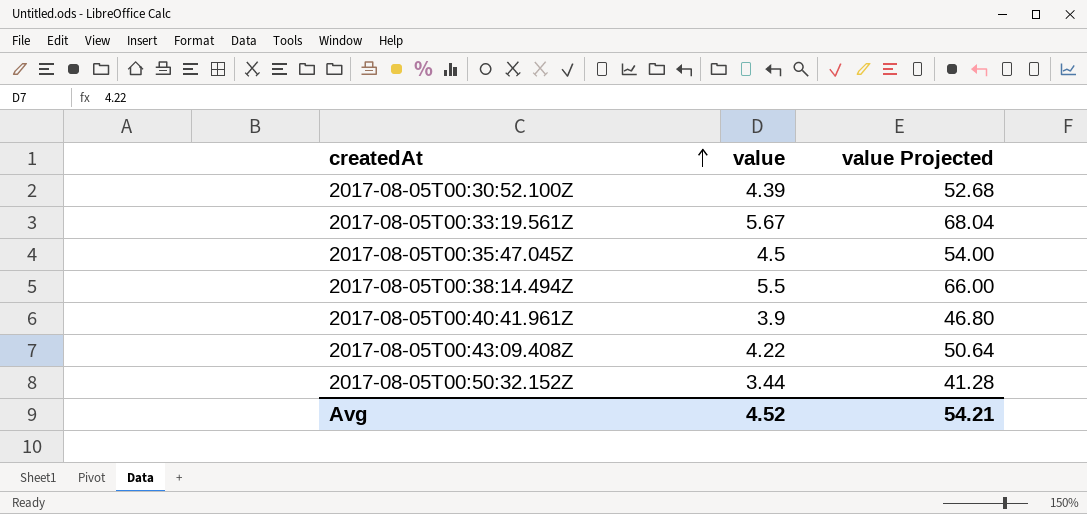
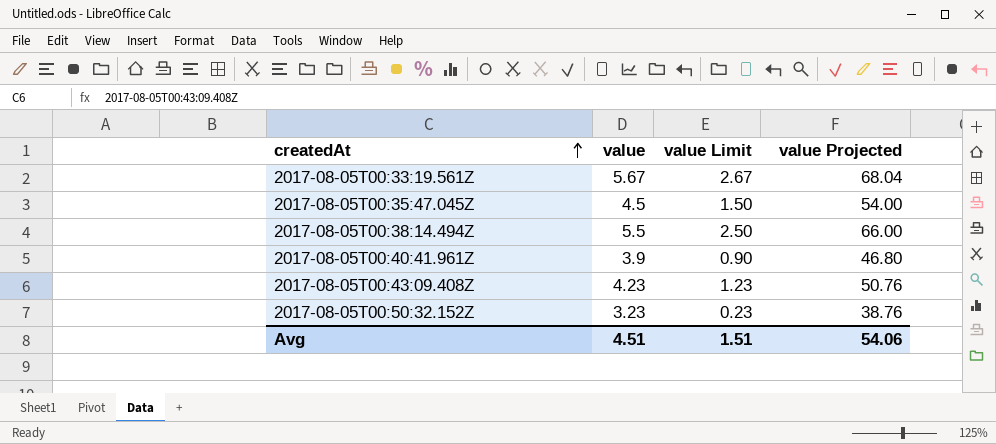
column value Limit | formula: none -> [value] - 3
row 2017-08-05T00:30:52.100Z: 4.39 | 52.68 -> none
2017-08-05T00:43:09.408Z | value: 4.22 -> 4.23
2017-08-05T00:43:09.408Z | value Projected: 50.64 -> 50.76
2017-08-05T00:50:32.152Z | value: 3.44 -> 3.23
2017-08-05T00:50:32.152Z | value Projected: 41.28 -> 38.76
Avg | value: 4.52 -> 4.51
Avg | value Projected: 54.21 -> 54.06

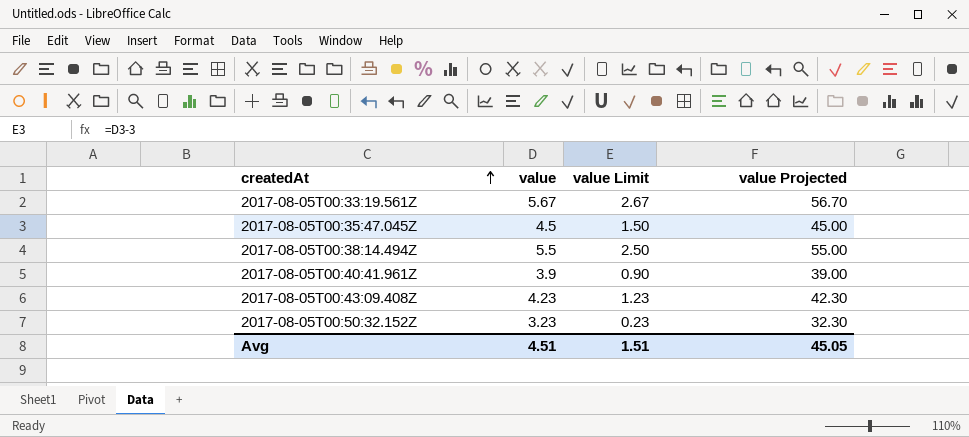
column value Projected | formula: [value] * 12 -> [value] * 10
Avg | value Projected: 54.06 -> 45.05

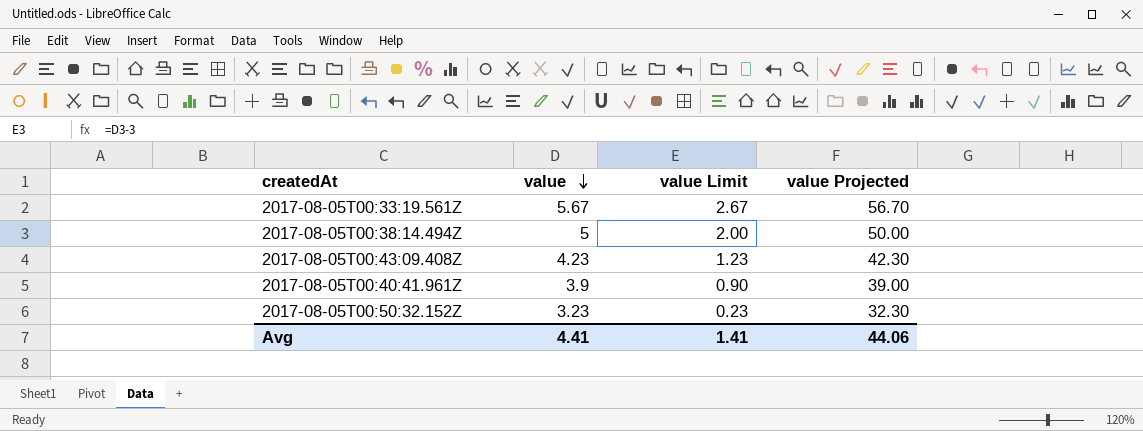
row order: createdAt ascending -> value descending
row 2017-08-05T00:35:47.045Z: 4.5 | 1.50 | 45.00 -> none
2017-08-05T00:38:14.494Z | value: 5.5 -> 5
2017-08-05T00:38:14.494Z | value Limit: 2.50 -> 2.00
2017-08-05T00:38:14.494Z | value Projected: 55.00 -> 50.00
Avg | value: 4.51 -> 4.41
Avg | value Limit: 1.51 -> 1.41
Avg | value Projected: 45.05 -> 44.06

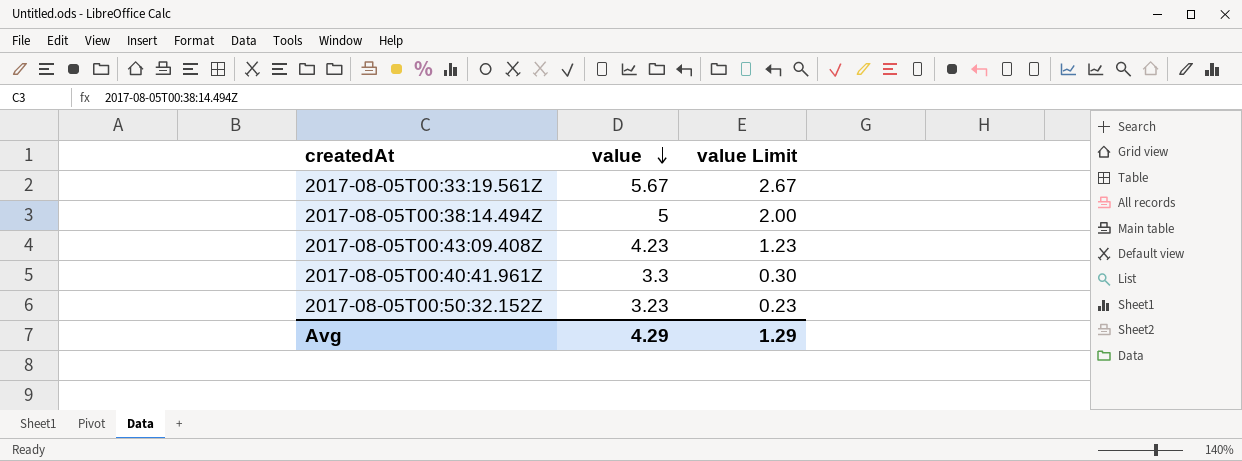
column value Projected | formula: [value] * 10 -> none
2017-08-05T00:40:41.961Z | value: 3.9 -> 3.3
2017-08-05T00:40:41.961Z | value Limit: 0.90 -> 0.30
Avg | value: 4.41 -> 4.29
Avg | value Limit: 1.41 -> 1.29

